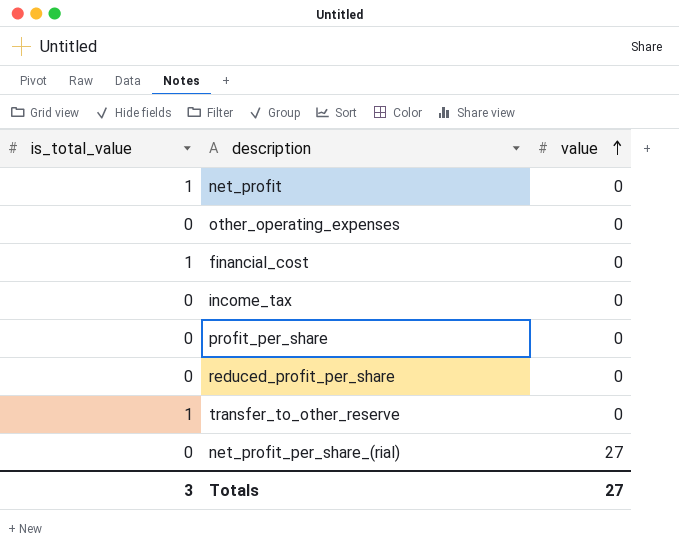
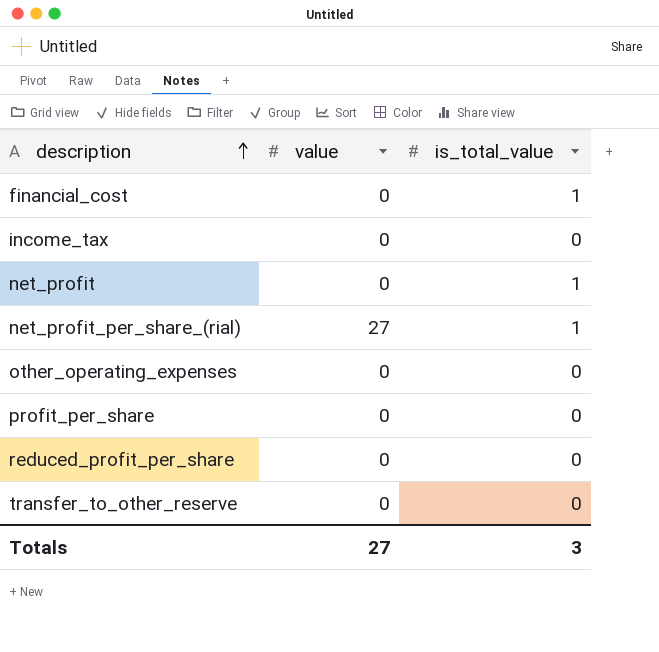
row order: value ascending -> description ascending
column is_total_value | position: 1 -> 3
net_profit_per_share_(rial) | is_total_value: 0 -> 1
transfer_to_other_reserve | is_total_value: 1 -> 0

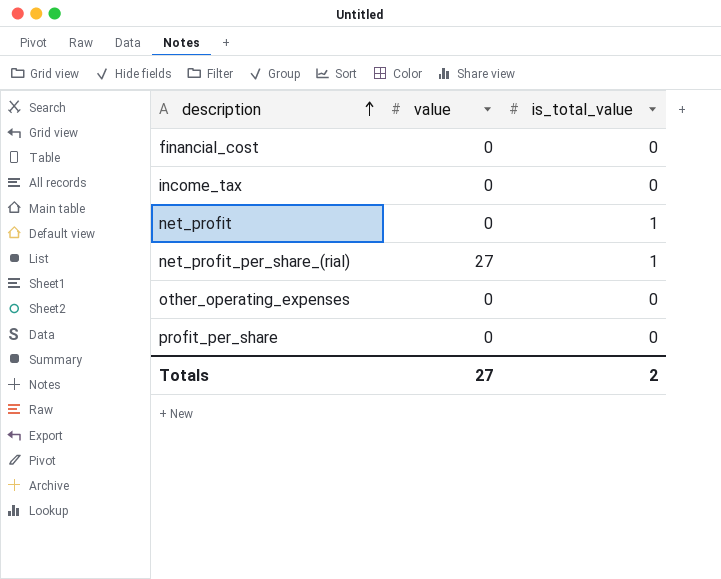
row reduced_profit_per_share: 0 | 0 -> none
row transfer_to_other_reserve: 0 | 0 -> none
financial_cost | is_total_value: 1 -> 0
Totals | is_total_value: 3 -> 2

